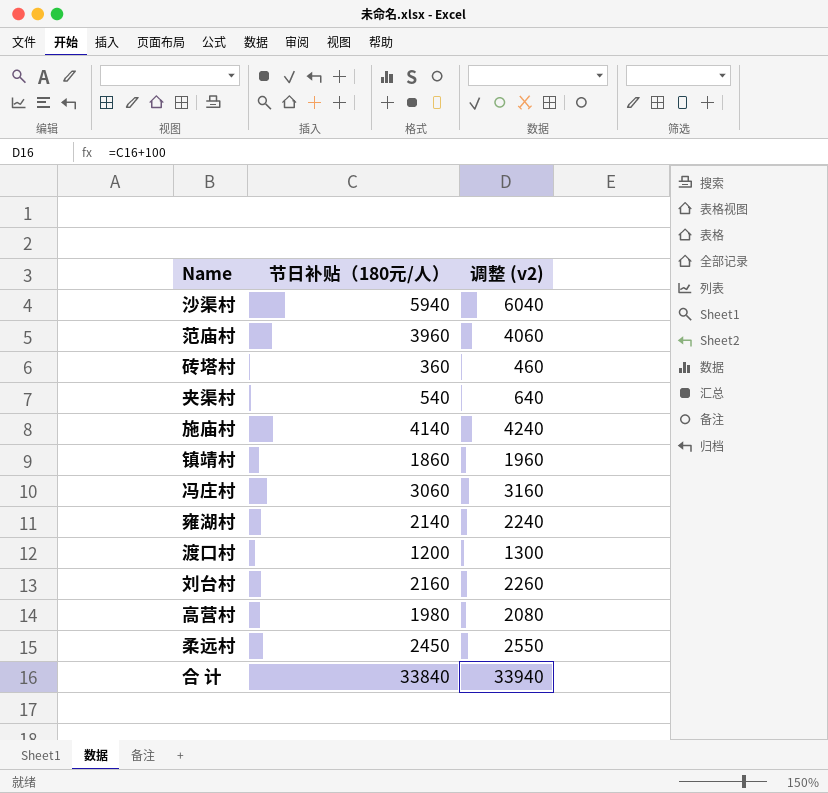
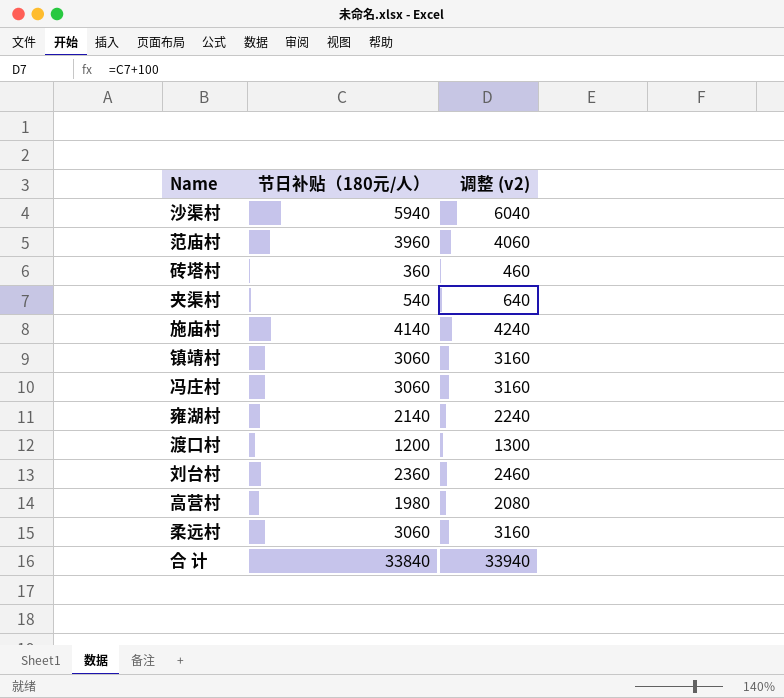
镇靖村 | 节日补贴（180元/人）: 1860 -> 3060
镇靖村 | 调整 (v2): 1960 -> 3160
刘台村 | 节日补贴（180元/人）: 2160 -> 2360
刘台村 | 调整 (v2): 2260 -> 2460
柔远村 | 节日补贴（180元/人）: 2450 -> 3060
柔远村 | 调整 (v2): 2550 -> 3160

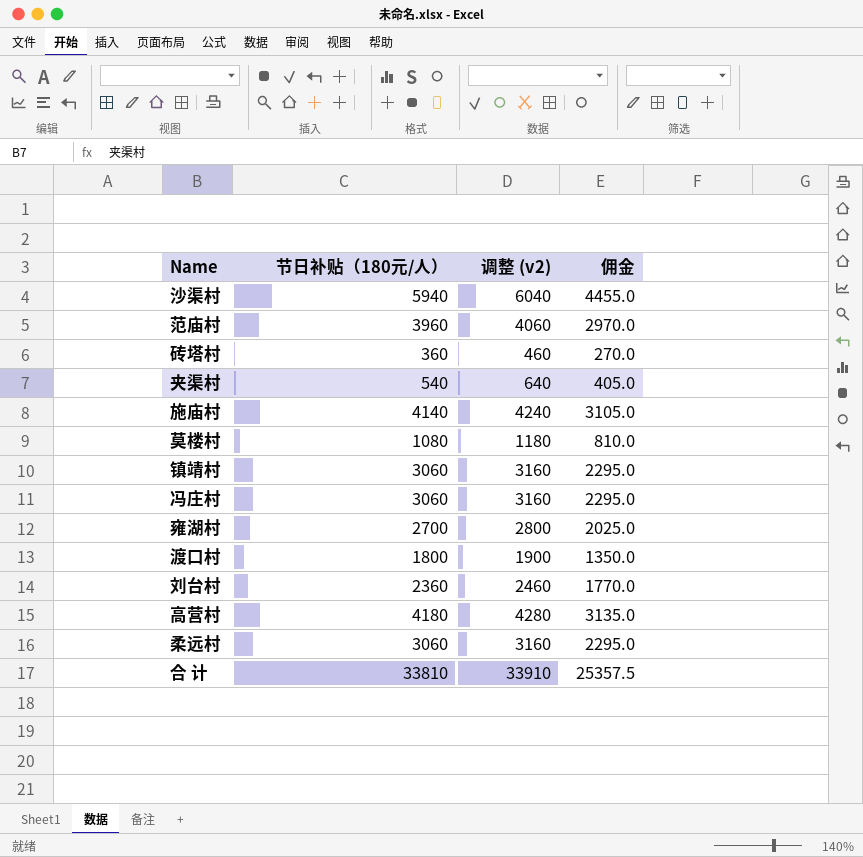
column 佣金 | formula: none -> [节日补贴（180元/人）] * 0.75
row 莫楼村: none -> 1080 | 1180 | 810.0
雍湖村 | 节日补贴（180元/人）: 2140 -> 2700
雍湖村 | 调整 (v2): 2240 -> 2800
渡口村 | 节日补贴（180元/人）: 1200 -> 1800
渡口村 | 调整 (v2): 1300 -> 1900
高营村 | 节日补贴（180元/人）: 1980 -> 4180
高营村 | 调整 (v2): 2080 -> 4280
合 计 | 节日补贴（180元/人）: 33840 -> 33810
合 计 | 调整 (v2): 33940 -> 33910

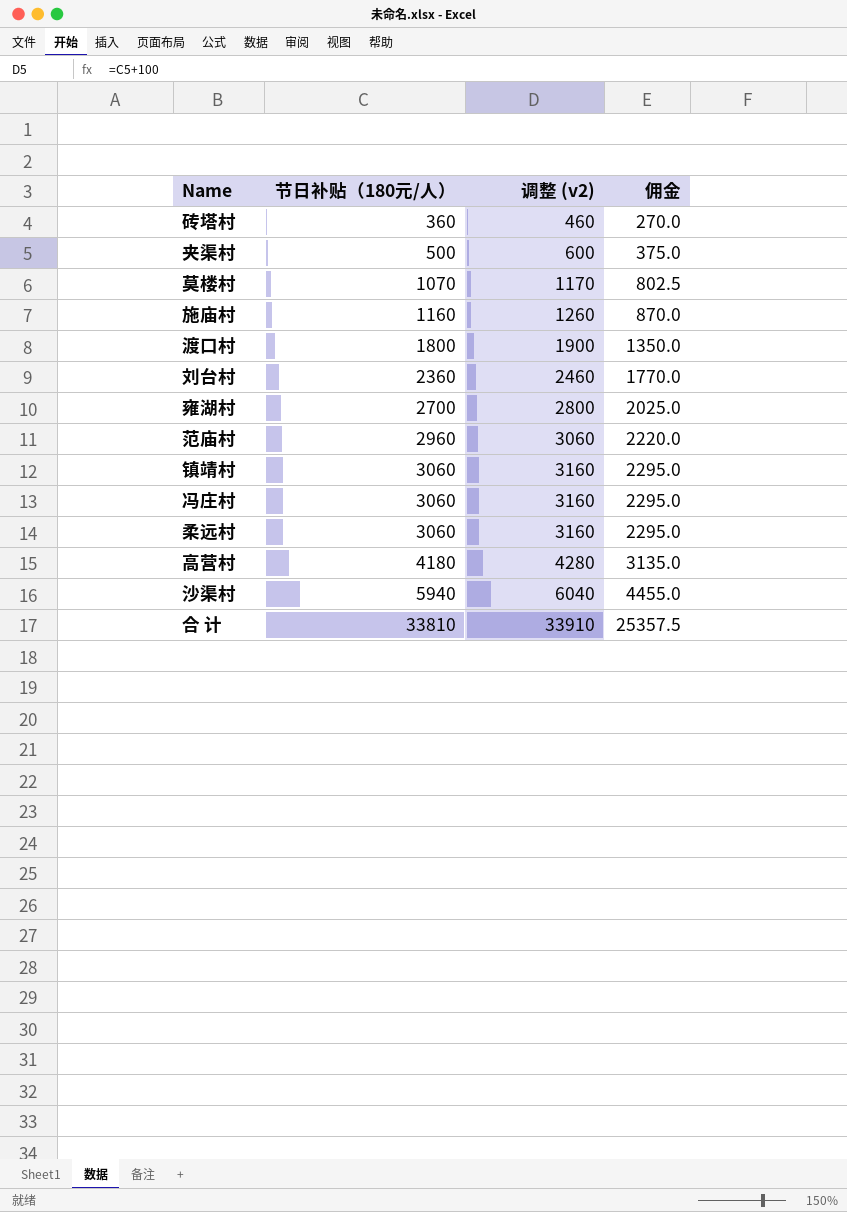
row order: none -> 节日补贴（180元/人） ascending
夹渠村 | 节日补贴（180元/人）: 540 -> 500
夹渠村 | 调整 (v2): 640 -> 600
夹渠村 | 佣金: 405.0 -> 375.0
莫楼村 | 节日补贴（180元/人）: 1080 -> 1070
莫楼村 | 调整 (v2): 1180 -> 1170
莫楼村 | 佣金: 810.0 -> 802.5
施庙村 | 节日补贴（180元/人）: 4140 -> 1160
施庙村 | 调整 (v2): 4240 -> 1260
施庙村 | 佣金: 3105.0 -> 870.0
范庙村 | 节日补贴（180元/人）: 3960 -> 2960
范庙村 | 调整 (v2): 4060 -> 3060
范庙村 | 佣金: 2970.0 -> 2220.0

